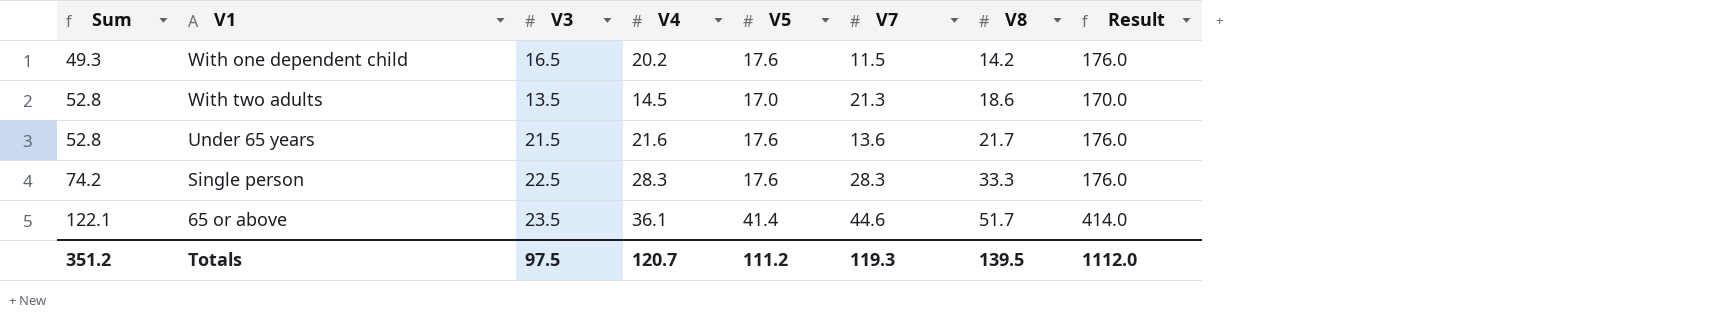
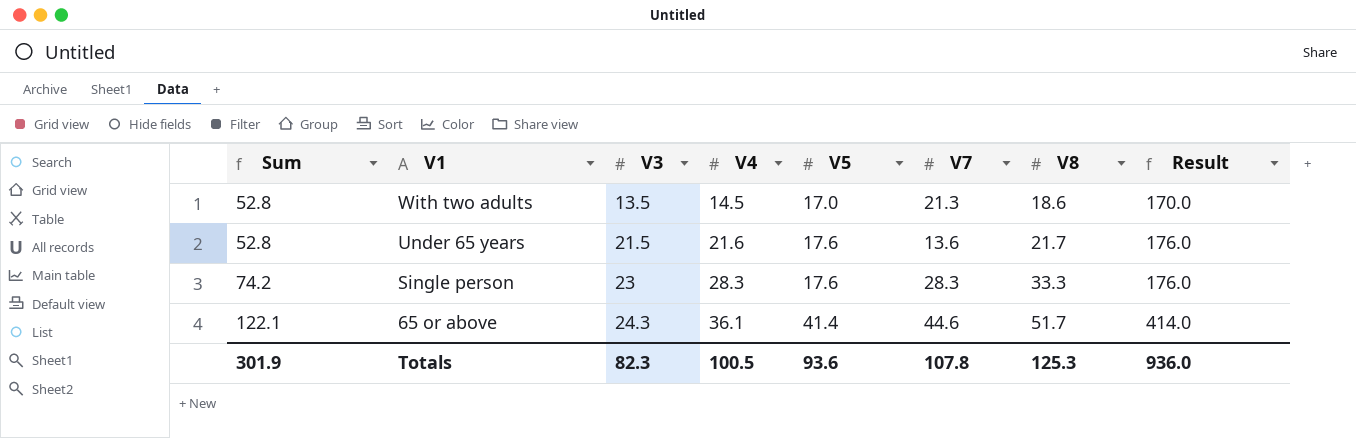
row With one dependent child: 49.3 | 16.5 | 20.2 | 17.6 | 11.5 | 14.2 | 176.0 -> none
Single person | V3: 22.5 -> 23
65 or above | V3: 23.5 -> 24.3
Totals | Sum: 351.2 -> 301.9
Totals | V3: 97.5 -> 82.3
Totals | V4: 120.7 -> 100.5
Totals | V5: 111.2 -> 93.6
Totals | V7: 119.3 -> 107.8
Totals | V8: 139.5 -> 125.3
Totals | Result: 1112.0 -> 936.0

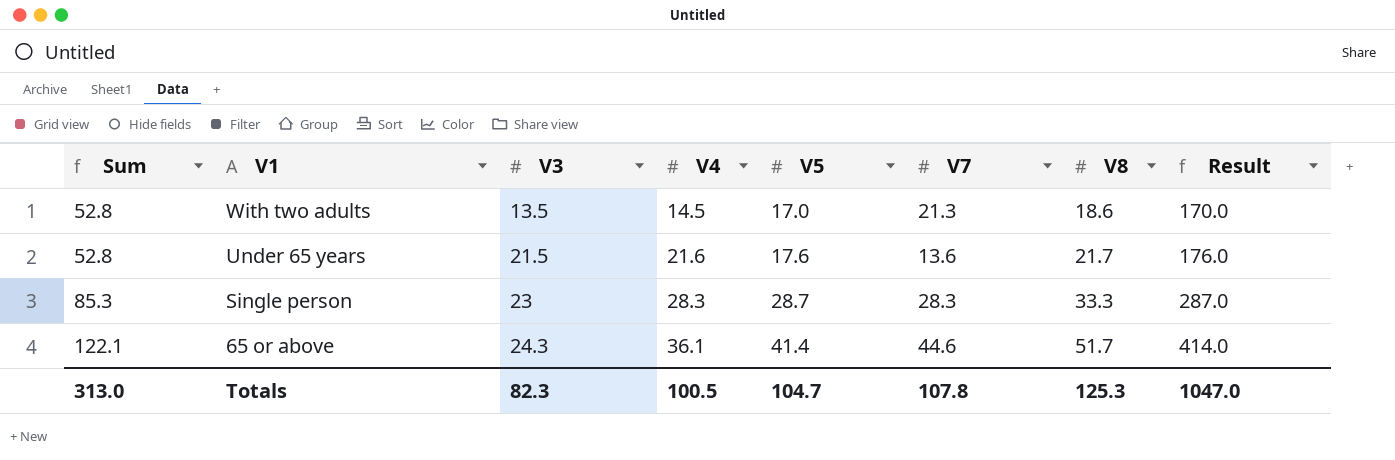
Single person | Sum: 74.2 -> 85.3
Single person | V5: 17.6 -> 28.7
Single person | Result: 176.0 -> 287.0
Totals | Sum: 301.9 -> 313.0
Totals | V5: 93.6 -> 104.7
Totals | Result: 936.0 -> 1047.0

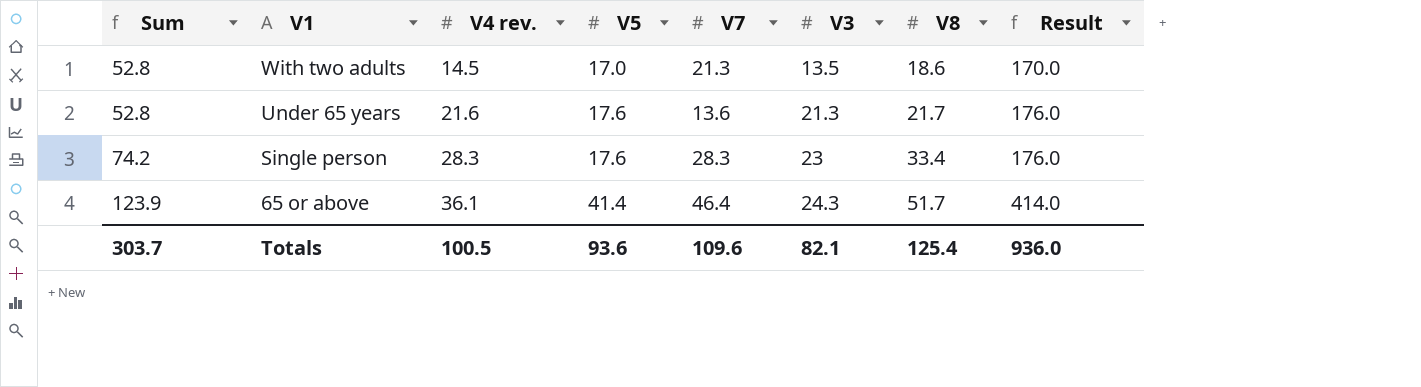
column name: V4 -> V4 rev.
column V3 | position: 3 -> 6
Under 65 years | V3: 21.5 -> 21.3
Single person | Sum: 85.3 -> 74.2
Single person | V5: 28.7 -> 17.6
Single person | V8: 33.3 -> 33.4
Single person | Result: 287.0 -> 176.0
65 or above | Sum: 122.1 -> 123.9
65 or above | V7: 44.6 -> 46.4
Totals | Sum: 313.0 -> 303.7
Totals | V5: 104.7 -> 93.6
Totals | V7: 107.8 -> 109.6
Totals | V3: 82.3 -> 82.1
Totals | V8: 125.3 -> 125.4
Totals | Result: 1047.0 -> 936.0

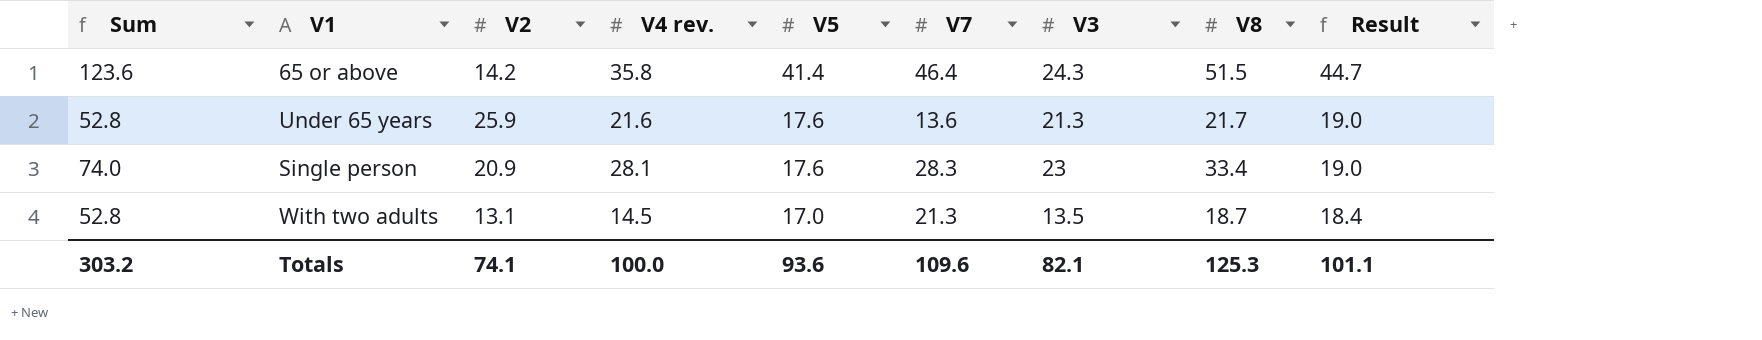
row order: Sum ascending -> V5 descending
column V2 | position: none -> 3
column Result | formula: [V5] * 10 -> [V5] * 1.08
65 or above | Sum: 123.9 -> 123.6
65 or above | V4 rev.: 36.1 -> 35.8
65 or above | V8: 51.7 -> 51.5
Single person | Sum: 74.2 -> 74.0
Single person | V4 rev.: 28.3 -> 28.1
With two adults | V8: 18.6 -> 18.7
Totals | Sum: 303.7 -> 303.2
Totals | V4 rev.: 100.5 -> 100.0
Totals | V8: 125.4 -> 125.3
Totals | Result: 936.0 -> 101.1

